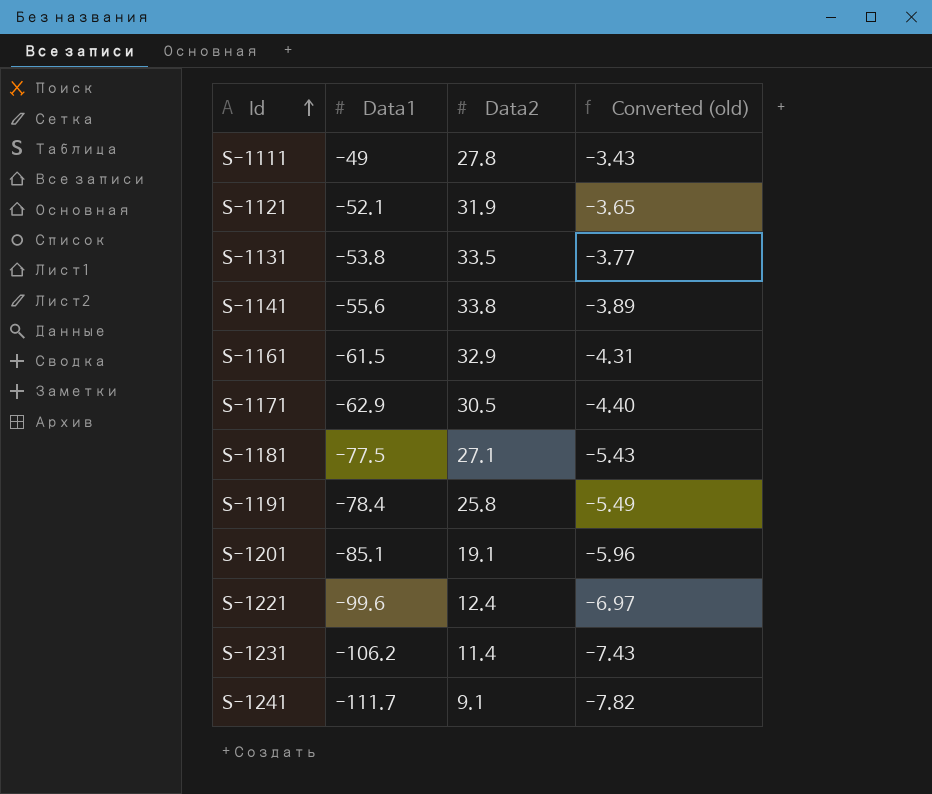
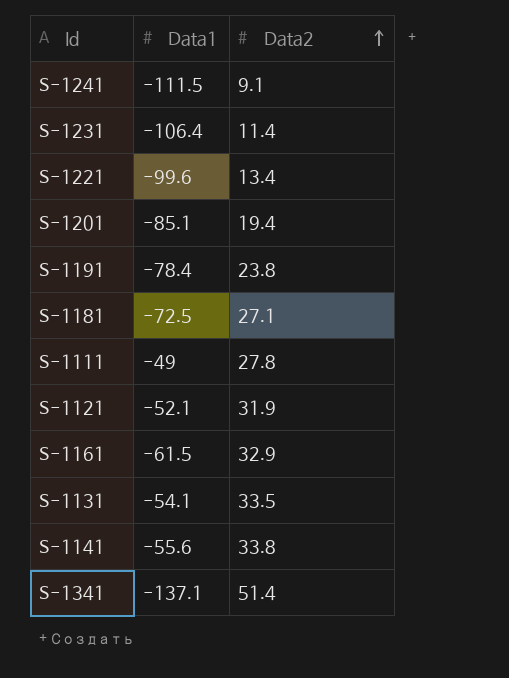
row order: Id ascending -> Data2 ascending
column Converted (old) | formula: [Data1] * 0.07 -> none
row S-1171: -62.9 | 30.5 | -4.40 -> none
S-1241 | Data1: -111.7 -> -111.5
S-1231 | Data1: -106.2 -> -106.4
S-1221 | Data2: 12.4 -> 13.4
S-1201 | Data2: 19.1 -> 19.4
S-1191 | Data2: 25.8 -> 23.8
S-1181 | Data1: -77.5 -> -72.5
S-1131 | Data1: -53.8 -> -54.1
row S-1341: none -> -137.1 | 51.4

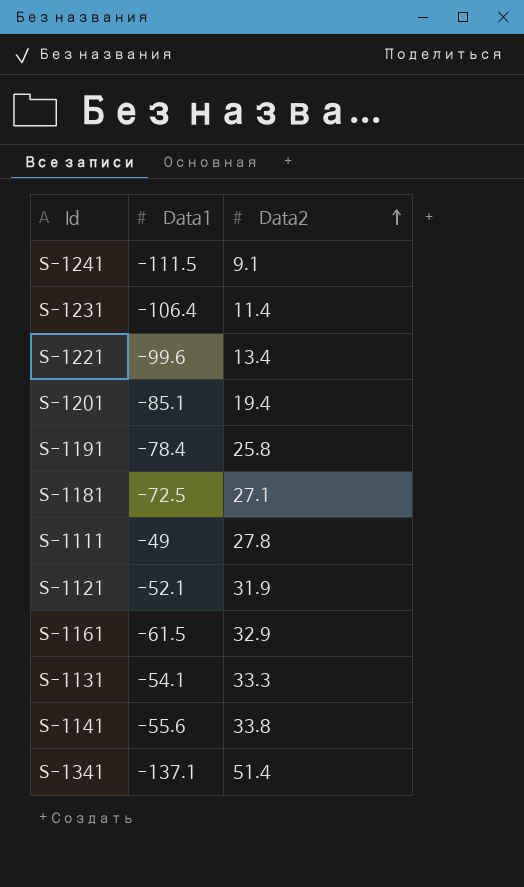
S-1191 | Data2: 23.8 -> 25.8
S-1131 | Data2: 33.5 -> 33.3

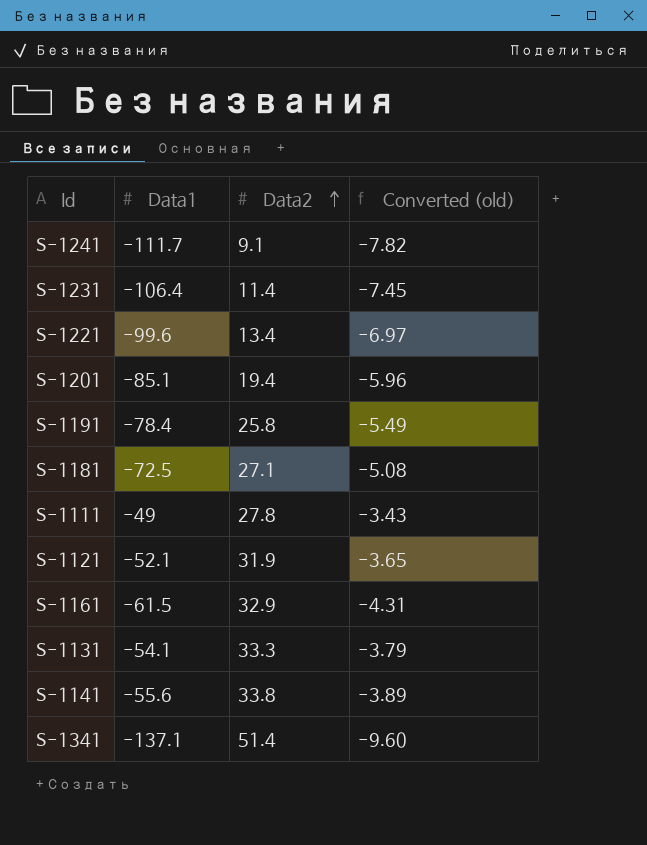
column Converted (old) | formula: none -> [Data1] * 0.07
S-1241 | Data1: -111.5 -> -111.7

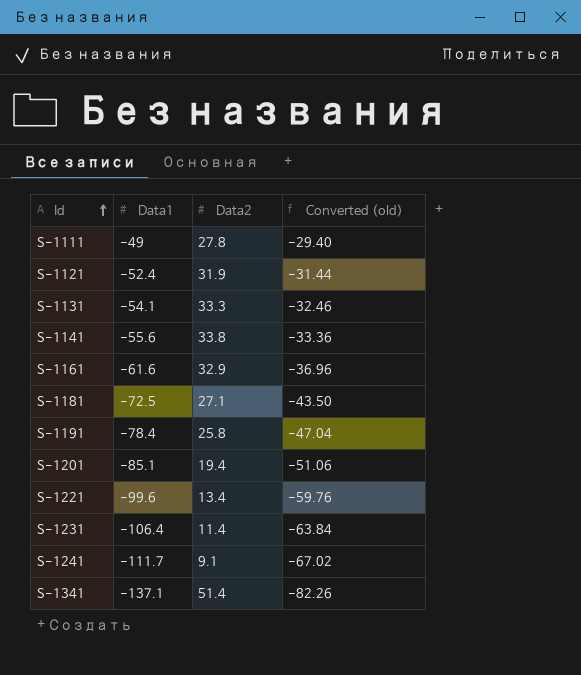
row order: Data2 ascending -> Id ascending
column Converted (old) | formula: [Data1] * 0.07 -> [Data1] * 0.6
S-1121 | Data1: -52.1 -> -52.4
S-1161 | Data1: -61.5 -> -61.6

